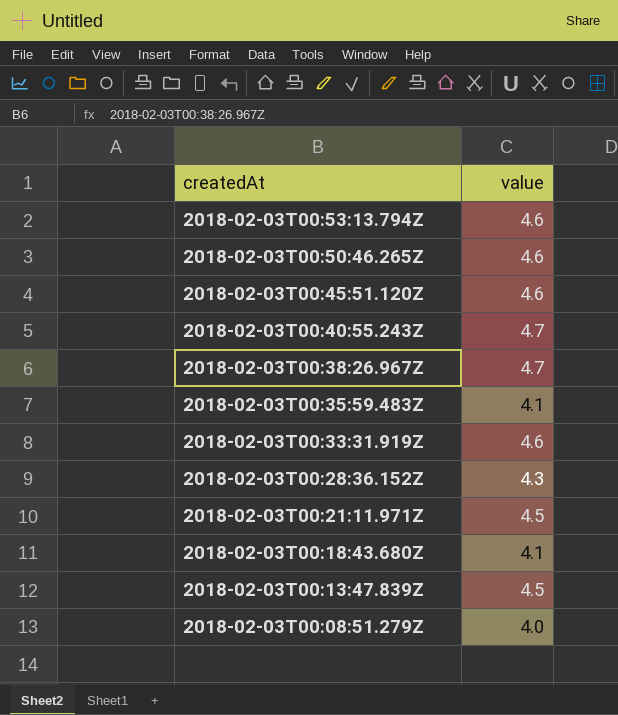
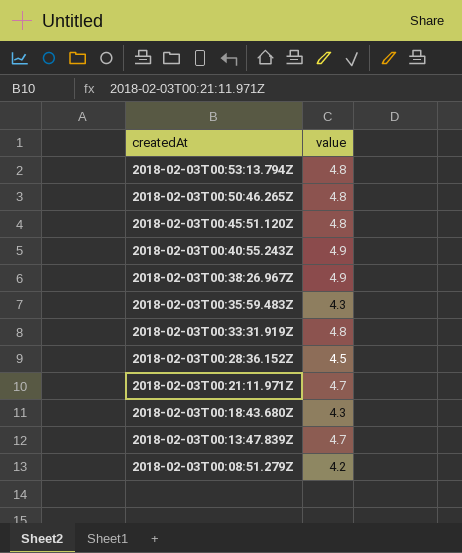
2018-02-03T00:53:13.794Z | value: 4.6 -> 4.8
2018-02-03T00:50:46.265Z | value: 4.6 -> 4.8
2018-02-03T00:45:51.120Z | value: 4.6 -> 4.8
2018-02-03T00:40:55.243Z | value: 4.7 -> 4.9
2018-02-03T00:38:26.967Z | value: 4.7 -> 4.9
2018-02-03T00:35:59.483Z | value: 4.1 -> 4.3
2018-02-03T00:33:31.919Z | value: 4.6 -> 4.8
2018-02-03T00:28:36.152Z | value: 4.3 -> 4.5
2018-02-03T00:21:11.971Z | value: 4.5 -> 4.7
2018-02-03T00:18:43.680Z | value: 4.1 -> 4.3
2018-02-03T00:13:47.839Z | value: 4.5 -> 4.7
2018-02-03T00:08:51.279Z | value: 4.0 -> 4.2

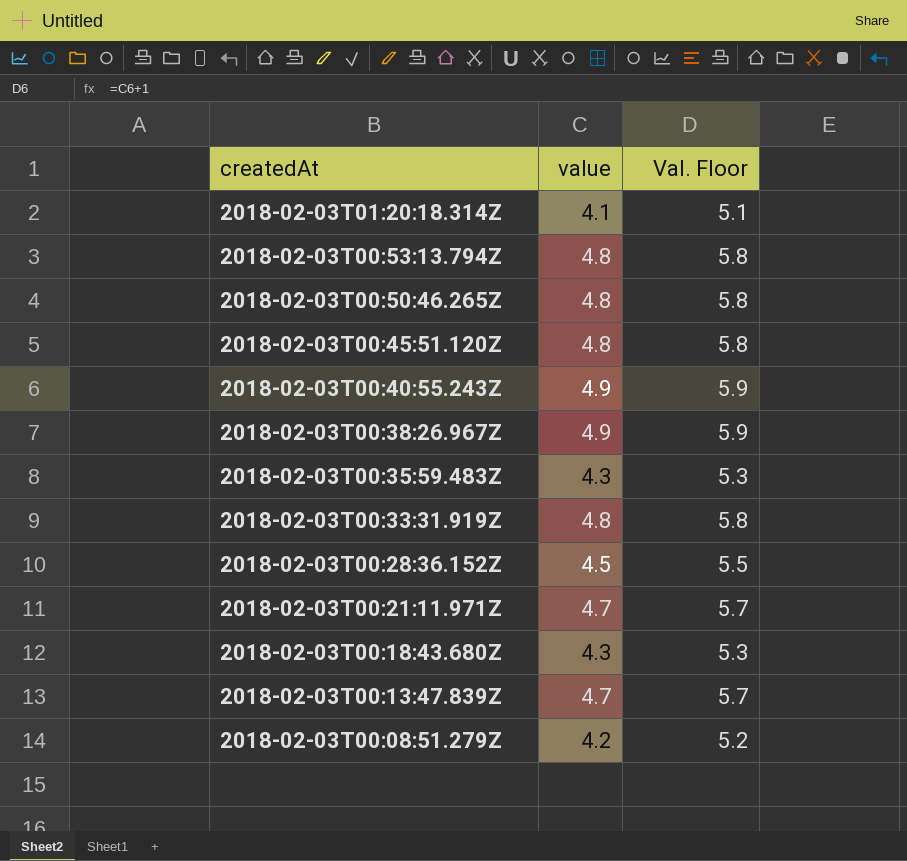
column Val. Floor | formula: none -> [value] + 1
row 2018-02-03T01:20:18.314Z: none -> 4.1 | 5.1

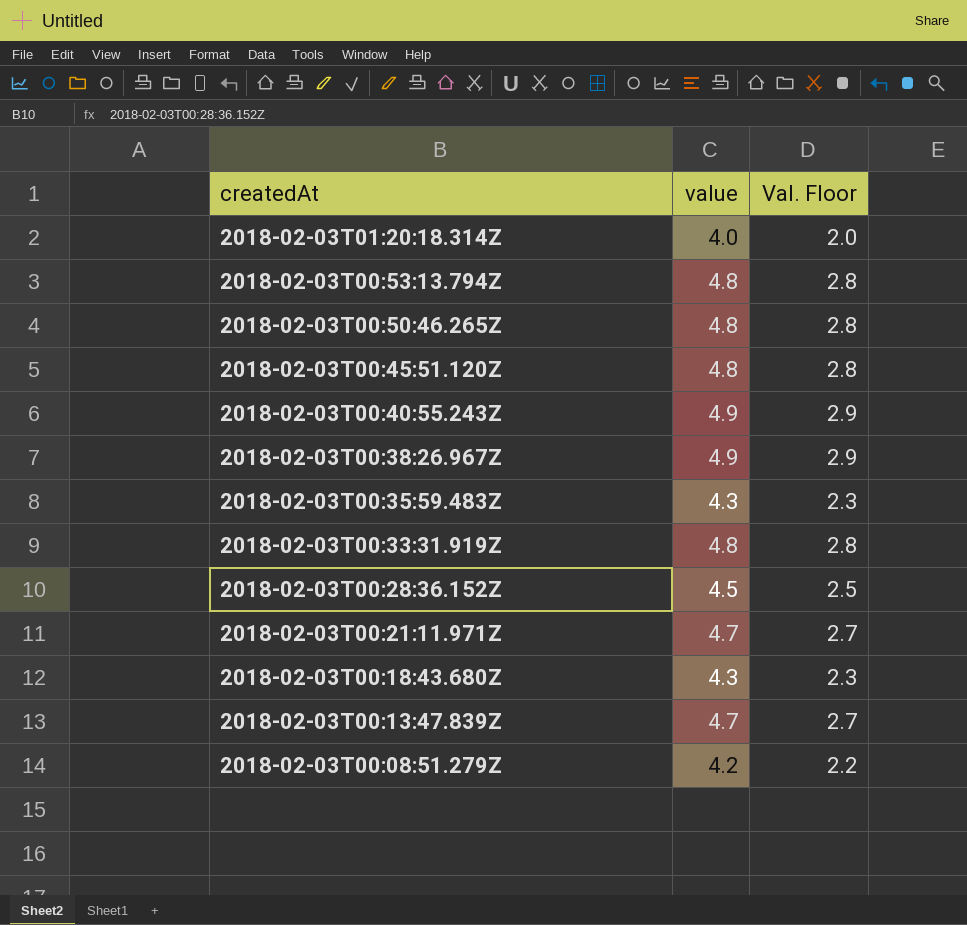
column Val. Floor | formula: [value] + 1 -> [value] - 2
2018-02-03T01:20:18.314Z | value: 4.1 -> 4.0

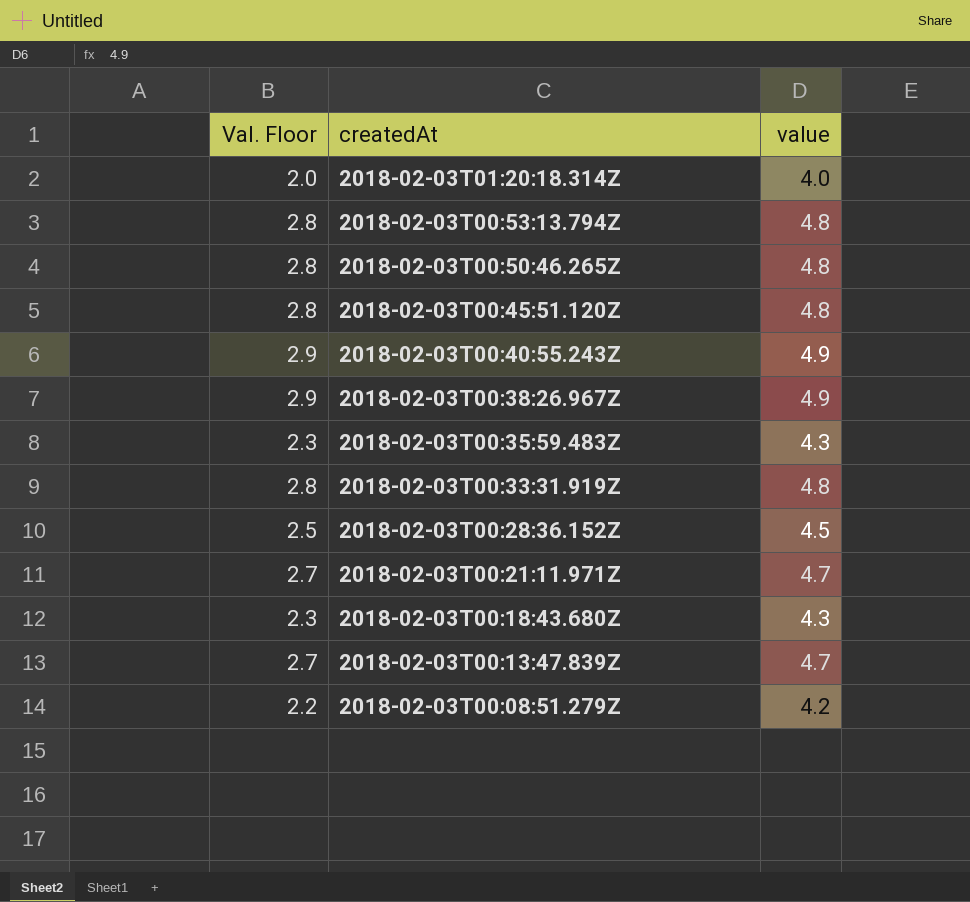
column Val. Floor | position: 3 -> 1

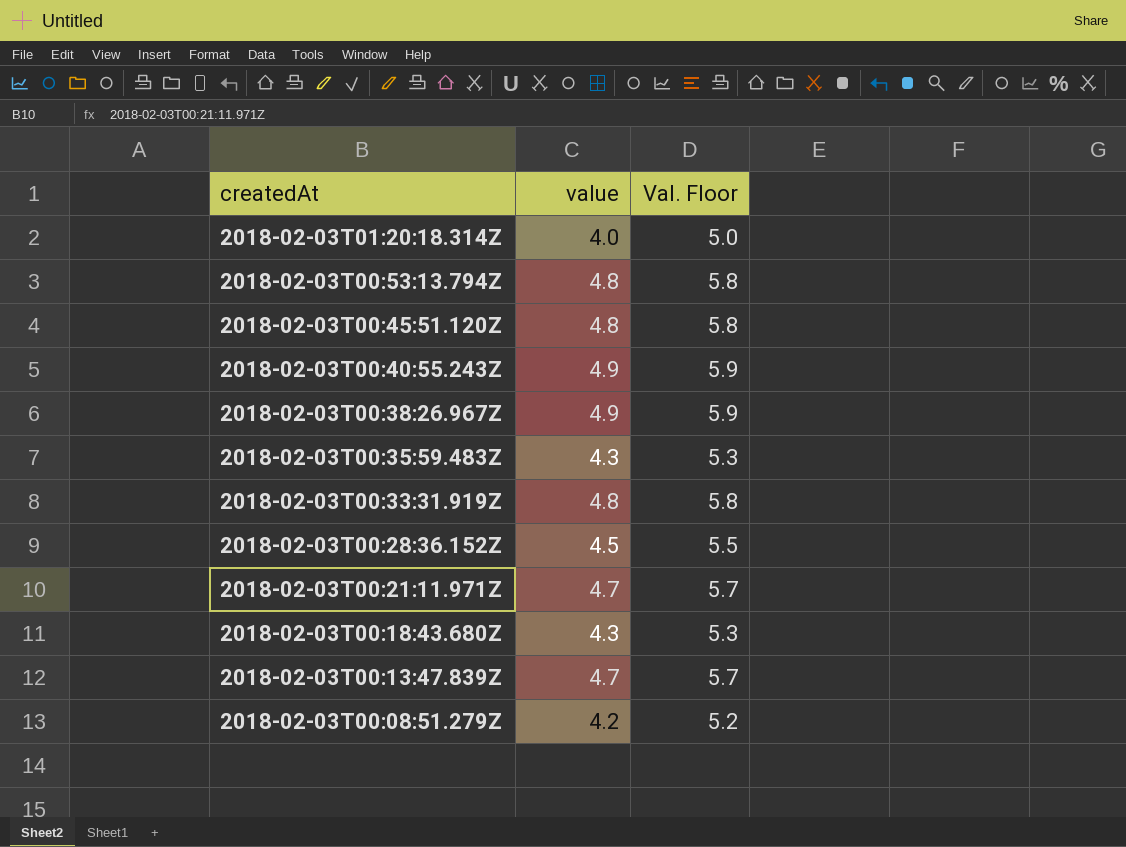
column Val. Floor | formula: [value] - 2 -> [value] + 1
column Val. Floor | position: 1 -> 3
row 2018-02-03T00:50:46.265Z: 2.8 | 4.8 -> none

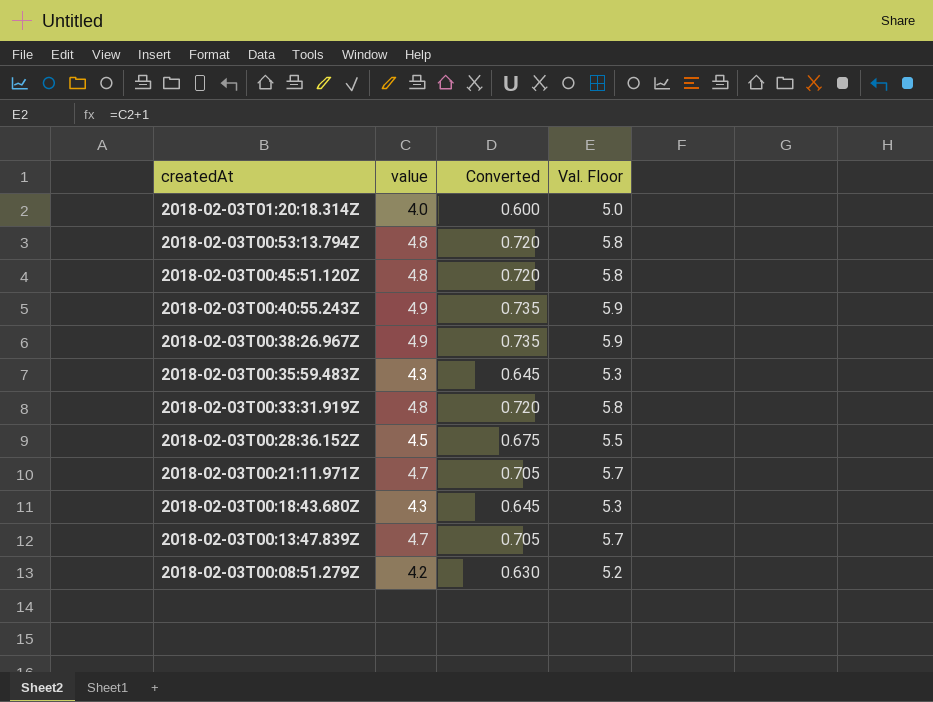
column Converted | formula: none -> [value] * 0.15

